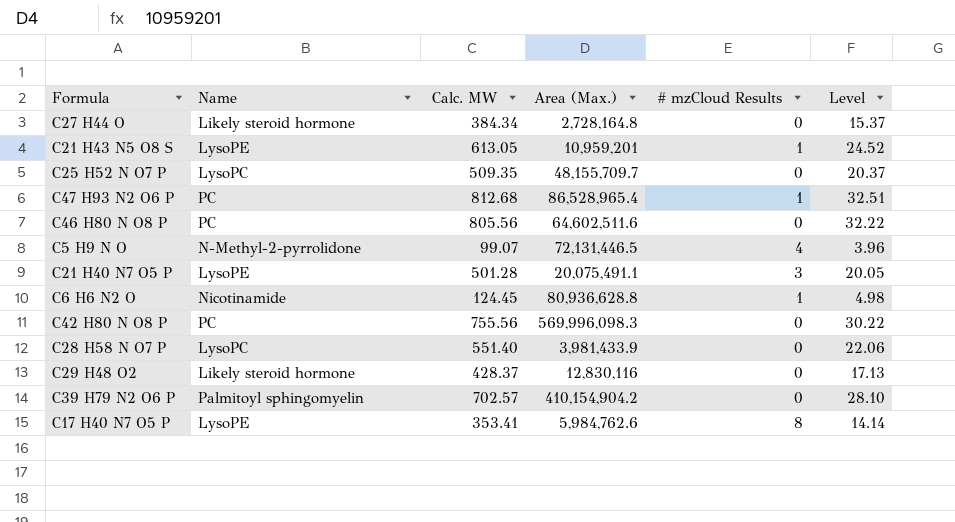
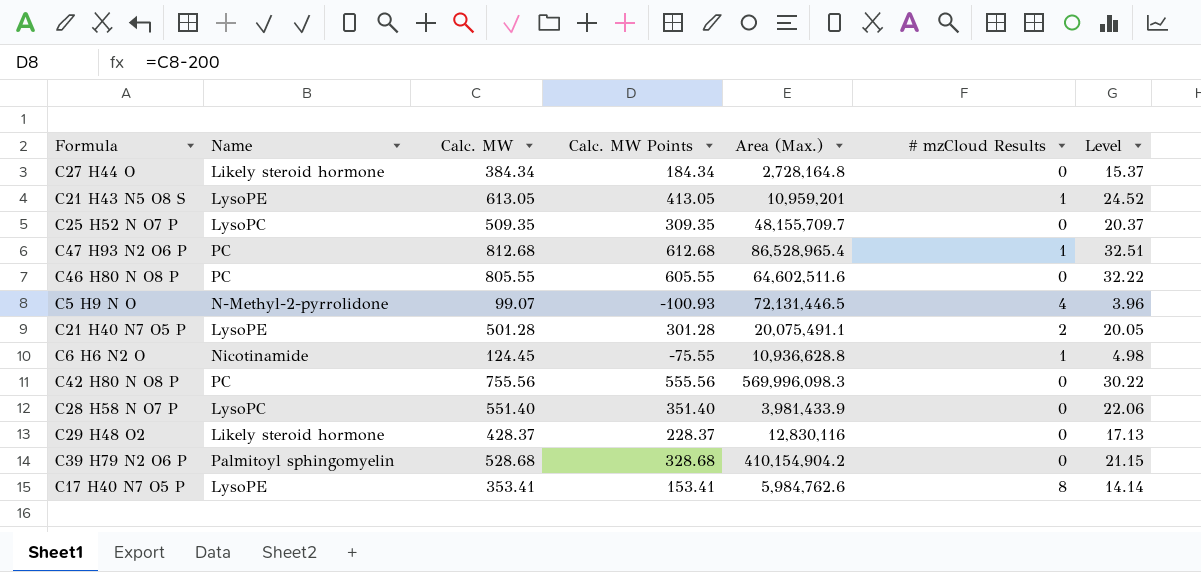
column Calc. MW Points | formula: none -> [Calc. MW] - 200
C46 H80 N O8 P | Calc. MW: 805.56 -> 805.55
C21 H40 N7 O5 P | # mzCloud Results: 3 -> 2
C6 H6 N2 O | Area (Max.): 80,936,628.8 -> 10,936,628.8
C39 H79 N2 O6 P | Calc. MW: 702.57 -> 528.68
C39 H79 N2 O6 P | Level: 28.10 -> 21.15

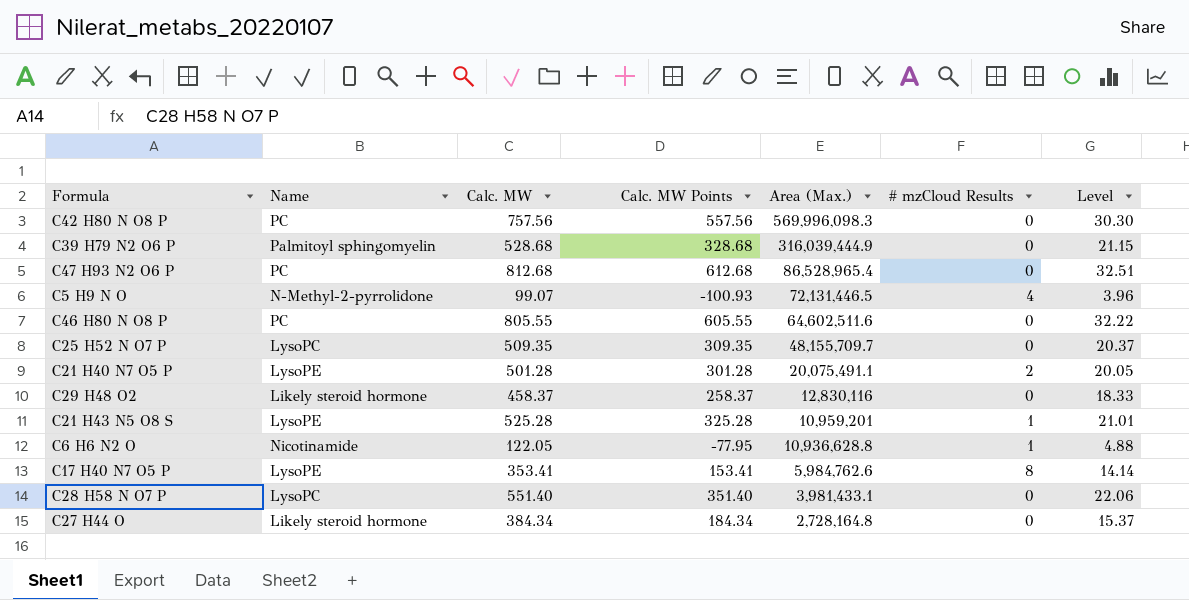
row order: none -> Area (Max.) descending
C42 H80 N O8 P | Calc. MW: 755.56 -> 757.56
C42 H80 N O8 P | Calc. MW Points: 555.56 -> 557.56
C42 H80 N O8 P | Level: 30.22 -> 30.30
C39 H79 N2 O6 P | Area (Max.): 410,154,904.2 -> 316,039,444.9
C47 H93 N2 O6 P | # mzCloud Results: 1 -> 0
C29 H48 O2 | Calc. MW: 428.37 -> 458.37
C29 H48 O2 | Calc. MW Points: 228.37 -> 258.37
C29 H48 O2 | Level: 17.13 -> 18.33
C21 H43 N5 O8 S | Calc. MW: 613.05 -> 525.28
C21 H43 N5 O8 S | Calc. MW Points: 413.05 -> 325.28
C21 H43 N5 O8 S | Level: 24.52 -> 21.01
C6 H6 N2 O | Calc. MW: 124.45 -> 122.05
C6 H6 N2 O | Calc. MW Points: -75.55 -> -77.95
C6 H6 N2 O | Level: 4.98 -> 4.88
C28 H58 N O7 P | Area (Max.): 3,981,433.9 -> 3,981,433.1

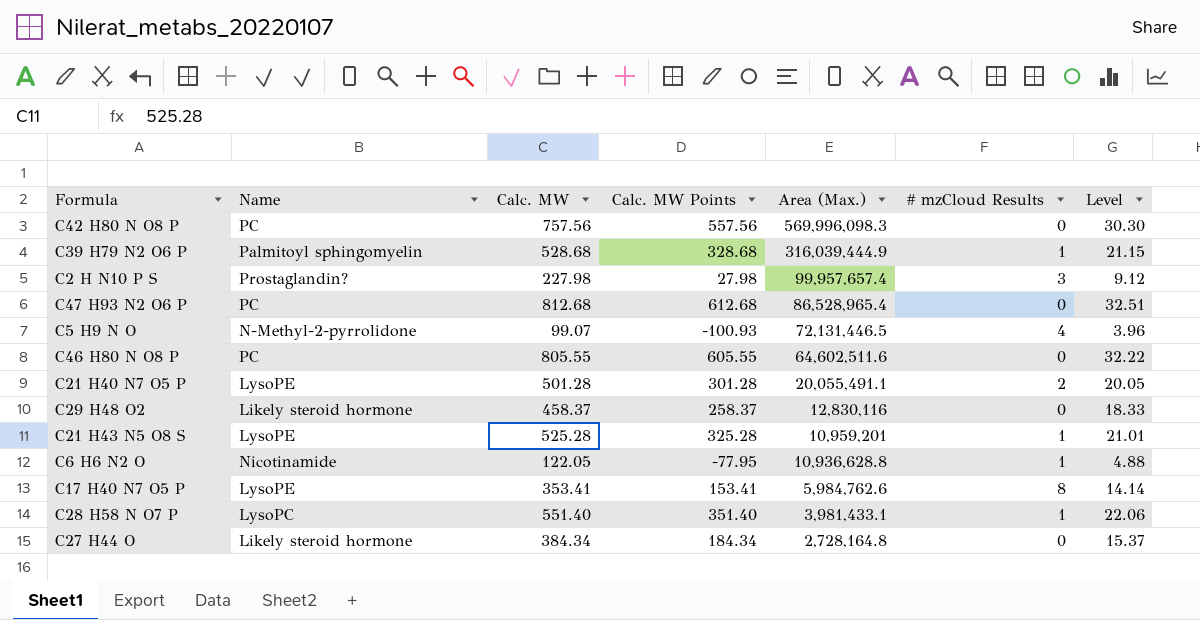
row C25 H52 N O7 P: LysoPC | 509.35 | 309.35 | 48,155,709.7 | 0 | 20.37 -> none
C39 H79 N2 O6 P | # mzCloud Results: 0 -> 1
row C2 H N10 P S: none -> Prostaglandin? | 227.98 | 27.98 | 99,957,657.4 | 3 | 9.12
C21 H40 N7 O5 P | Area (Max.): 20,075,491.1 -> 20,055,491.1
C28 H58 N O7 P | # mzCloud Results: 0 -> 1

